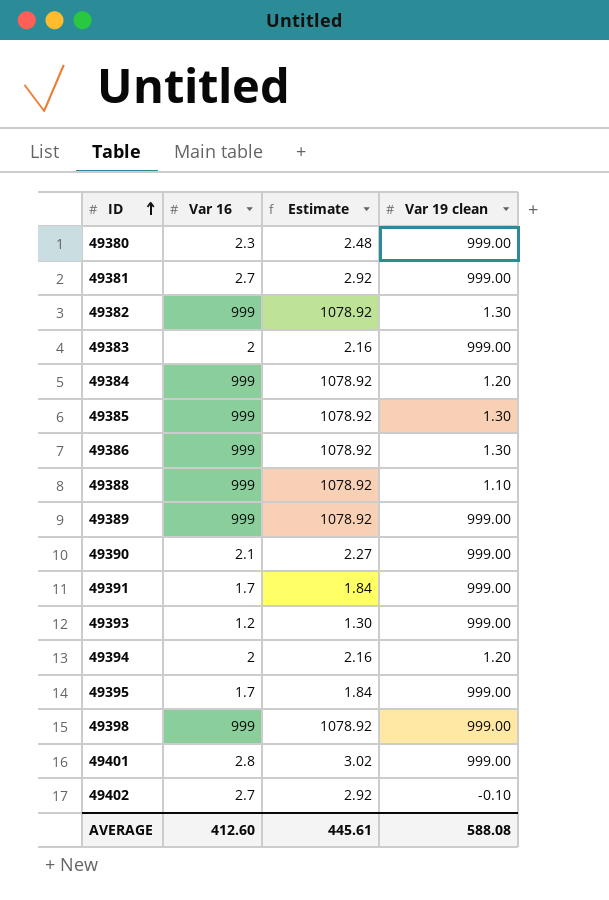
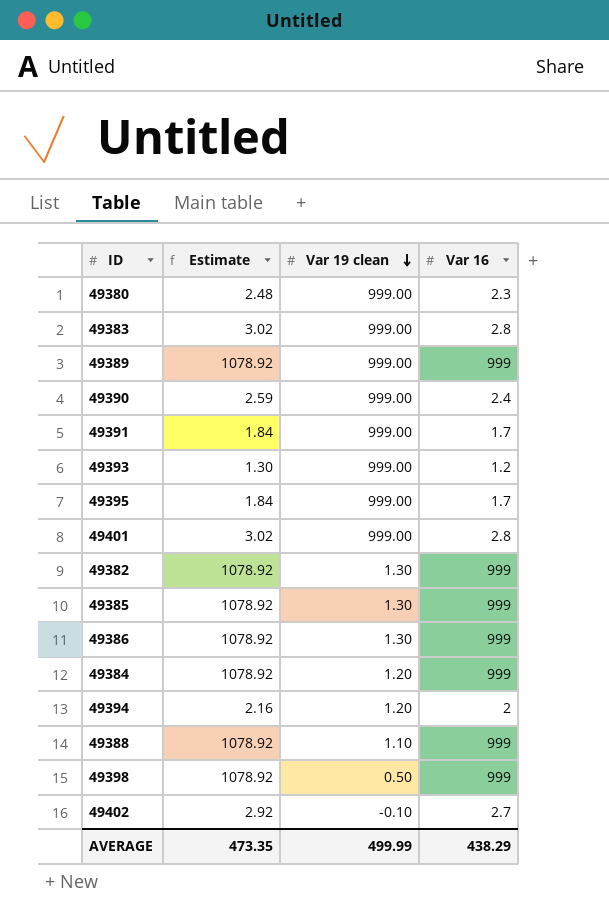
row order: ID ascending -> Var 19 clean descending
column Var 16 | position: 2 -> 4
row 49381: 2.7 | 2.92 | 999.00 -> none
49383 | Estimate: 2.16 -> 3.02
49383 | Var 16: 2 -> 2.8
49390 | Estimate: 2.27 -> 2.59
49390 | Var 16: 2.1 -> 2.4
49398 | Var 19 clean: 999.00 -> 0.50
AVERAGE | Estimate: 445.61 -> 473.35
AVERAGE | Var 19 clean: 588.08 -> 499.99
AVERAGE | Var 16: 412.60 -> 438.29

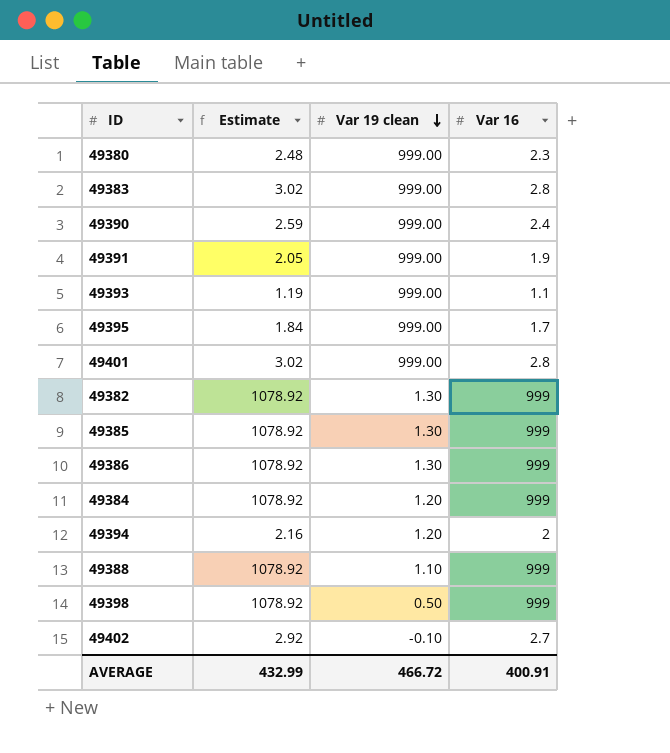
row 49389: 1078.92 | 999.00 | 999 -> none
49391 | Estimate: 1.84 -> 2.05
49391 | Var 16: 1.7 -> 1.9
49393 | Estimate: 1.30 -> 1.19
49393 | Var 16: 1.2 -> 1.1
AVERAGE | Estimate: 473.35 -> 432.99
AVERAGE | Var 19 clean: 499.99 -> 466.72
AVERAGE | Var 16: 438.29 -> 400.91

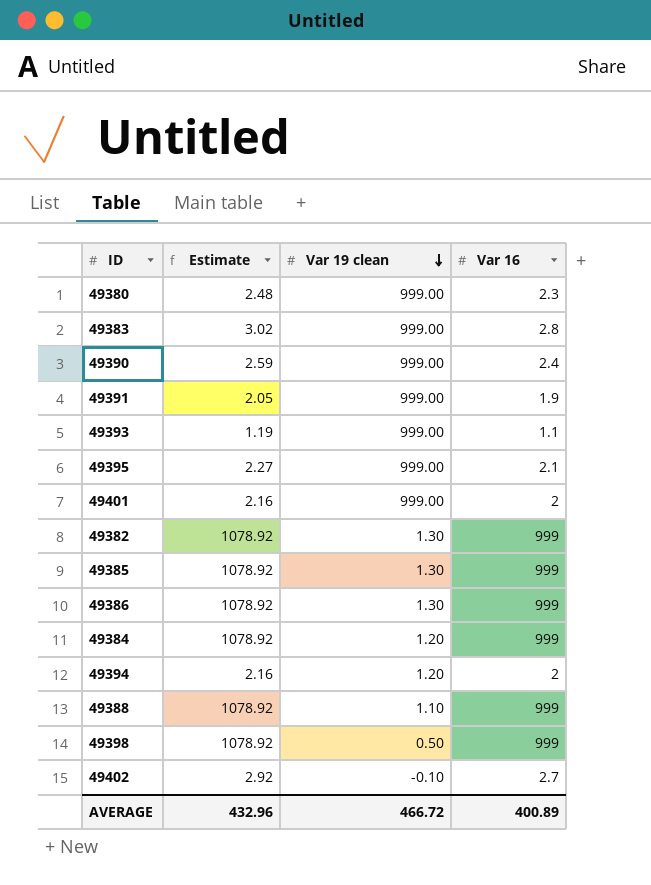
49395 | Estimate: 1.84 -> 2.27
49395 | Var 16: 1.7 -> 2.1
49401 | Estimate: 3.02 -> 2.16
49401 | Var 16: 2.8 -> 2
AVERAGE | Estimate: 432.99 -> 432.96
AVERAGE | Var 16: 400.91 -> 400.89

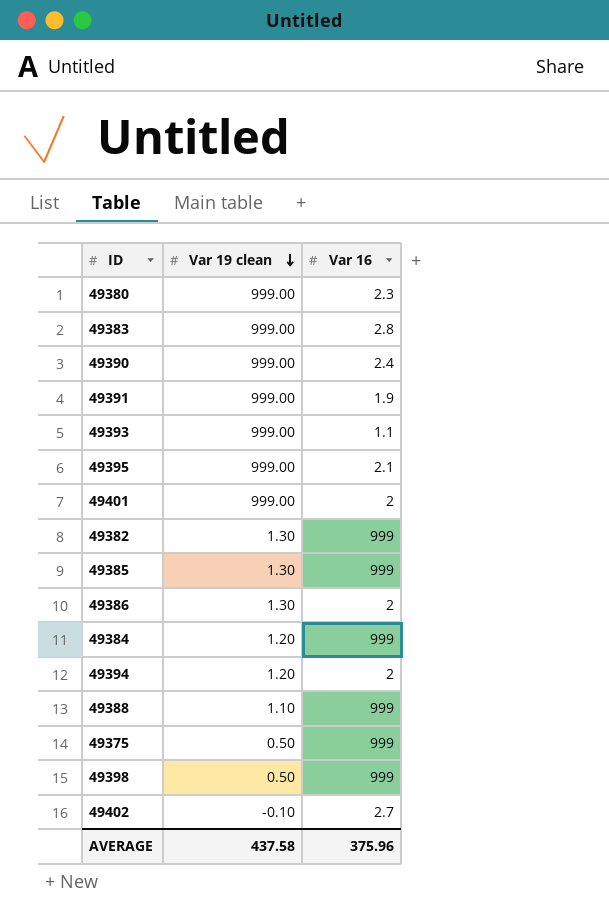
column Estimate | formula: [Var 16] * 1.08 -> none
49386 | Var 16: 999 -> 2
row 49375: none -> 0.50 | 999
AVERAGE | Var 19 clean: 466.72 -> 437.58
AVERAGE | Var 16: 400.89 -> 375.96

